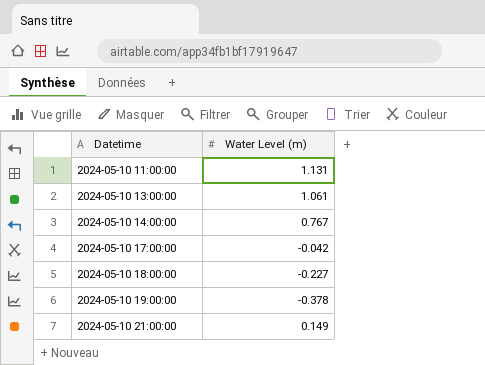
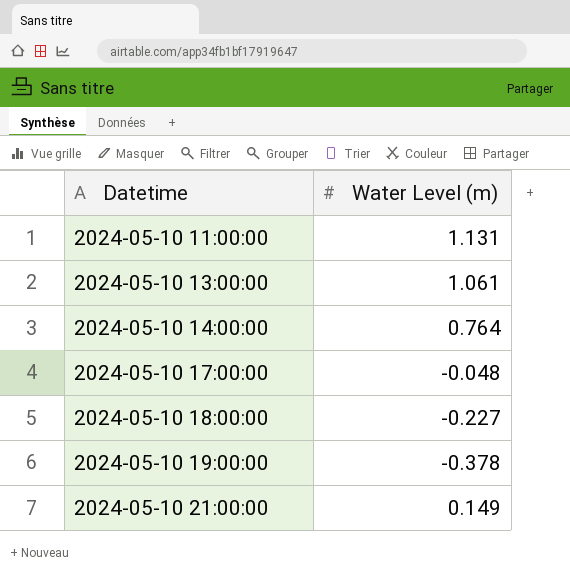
2024-05-10 14:00:00 | Water Level (m): 0.767 -> 0.764
2024-05-10 17:00:00 | Water Level (m): -0.042 -> -0.048

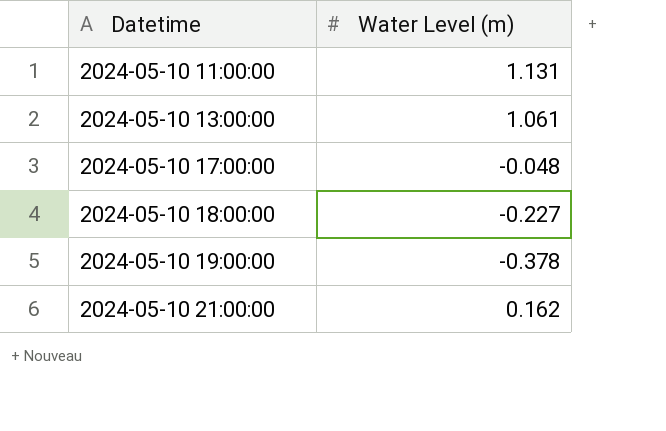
row 2024-05-10 14:00:00: 0.764 -> none
2024-05-10 21:00:00 | Water Level (m): 0.149 -> 0.162

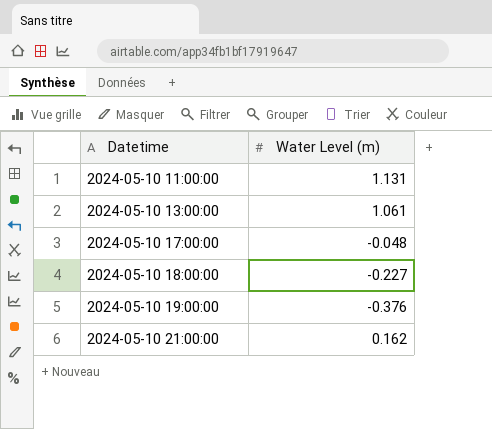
2024-05-10 19:00:00 | Water Level (m): -0.378 -> -0.376

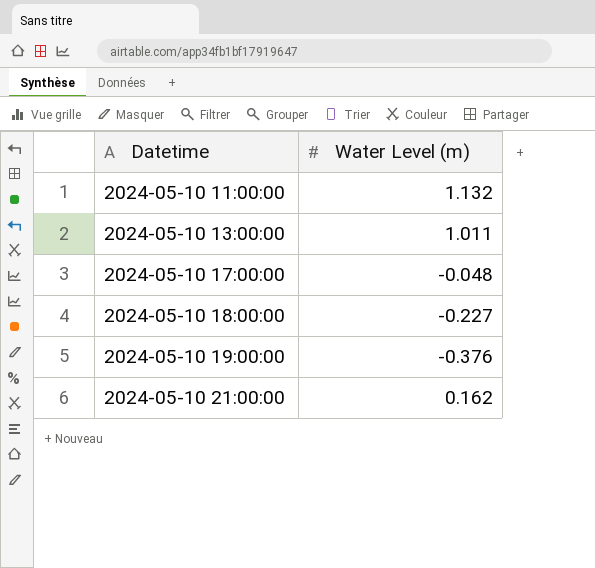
2024-05-10 11:00:00 | Water Level (m): 1.131 -> 1.132
2024-05-10 13:00:00 | Water Level (m): 1.061 -> 1.011

